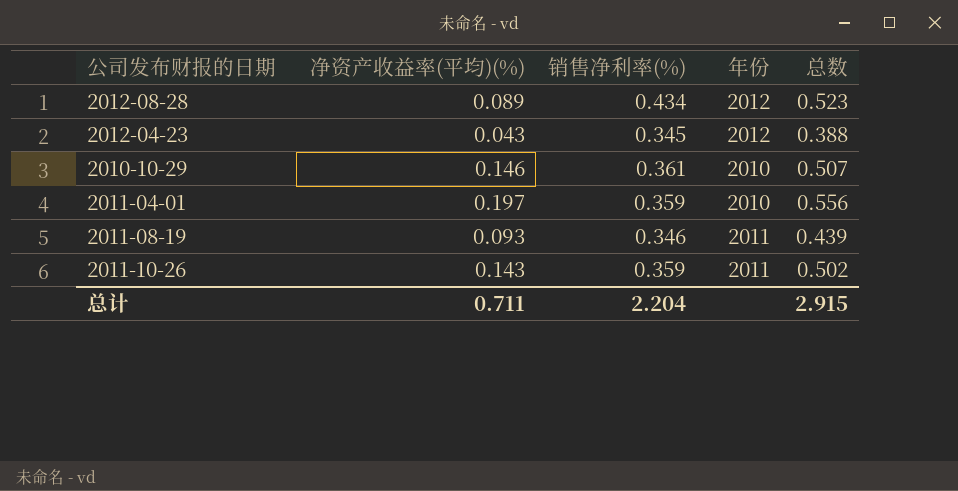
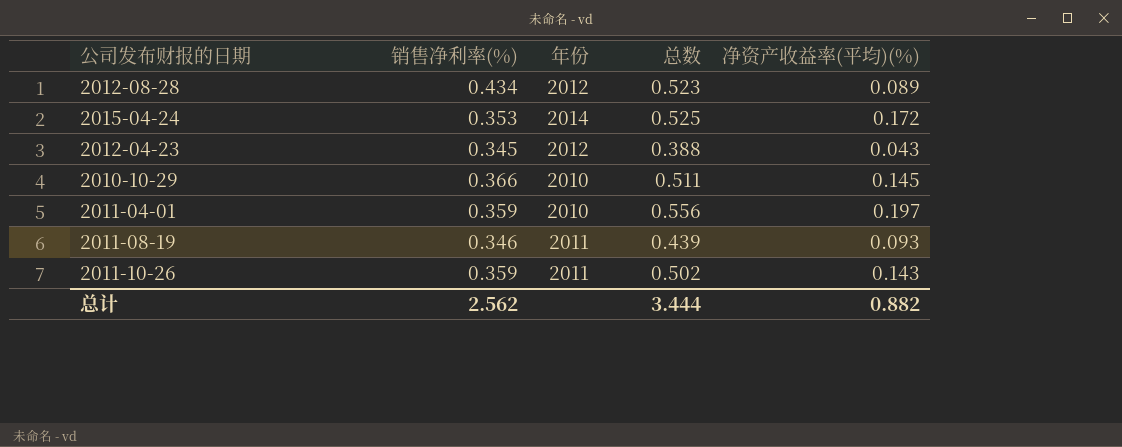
column 净资产收益率(平均)(%) | position: 2 -> 5
row 2015-04-24: none -> 0.353 | 2014 | 0.525 | 0.172
2010-10-29 | 销售净利率(%): 0.361 -> 0.366
2010-10-29 | 总数: 0.507 -> 0.511
2010-10-29 | 净资产收益率(平均)(%): 0.146 -> 0.145
总计 | 销售净利率(%): 2.204 -> 2.562
总计 | 总数: 2.915 -> 3.444
总计 | 净资产收益率(平均)(%): 0.711 -> 0.882

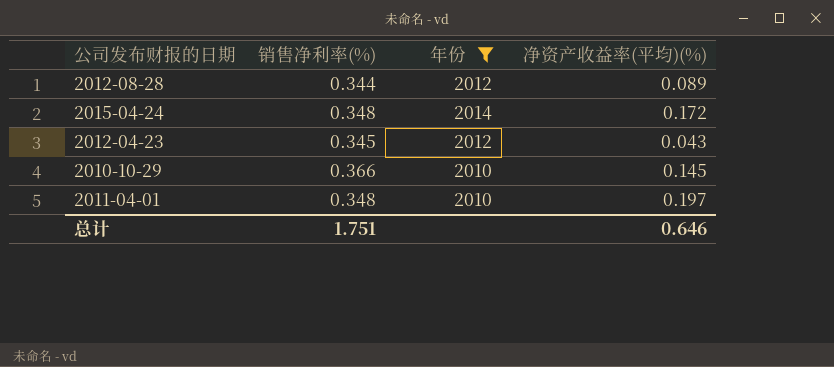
filter: none -> 年份 != 2011
column 总数 | formula: [销售净利率(%)] + [净资产收益率(平均)(%)] -> none
2012-08-28 | 销售净利率(%): 0.434 -> 0.344
2015-04-24 | 销售净利率(%): 0.353 -> 0.348
2011-04-01 | 销售净利率(%): 0.359 -> 0.348
总计 | 销售净利率(%): 2.562 -> 1.751
总计 | 净资产收益率(平均)(%): 0.882 -> 0.646

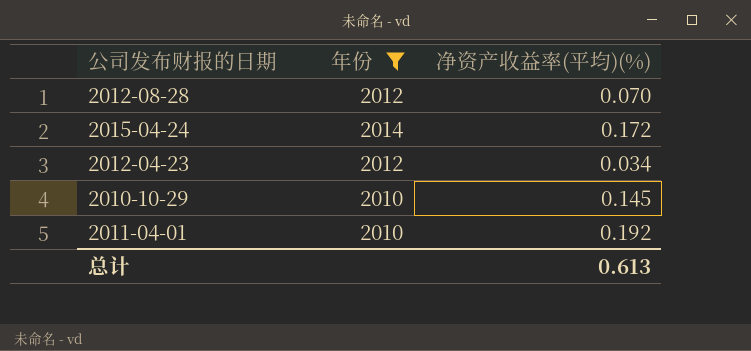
column 销售净利率(%) | position: 2 -> none
2012-08-28 | 净资产收益率(平均)(%): 0.089 -> 0.070
2012-04-23 | 净资产收益率(平均)(%): 0.043 -> 0.034
2011-04-01 | 净资产收益率(平均)(%): 0.197 -> 0.192
总计 | 净资产收益率(平均)(%): 0.646 -> 0.613

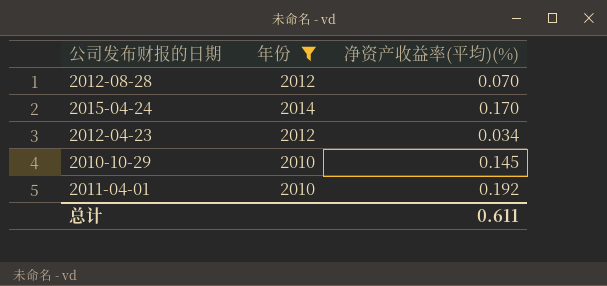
2015-04-24 | 净资产收益率(平均)(%): 0.172 -> 0.170
总计 | 净资产收益率(平均)(%): 0.613 -> 0.611

